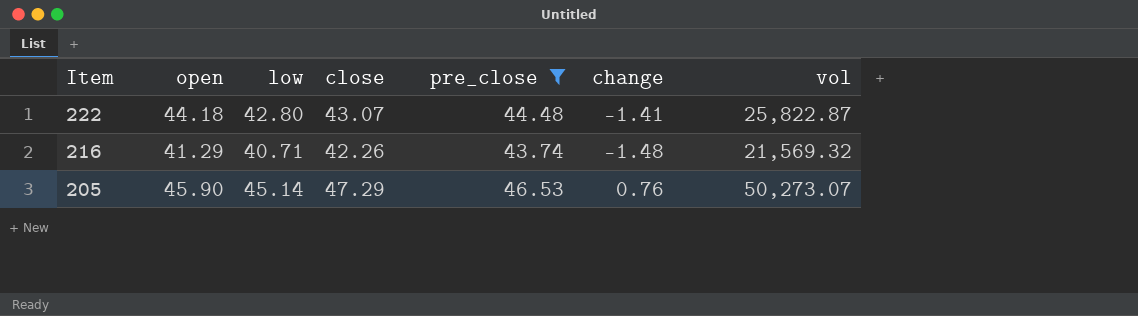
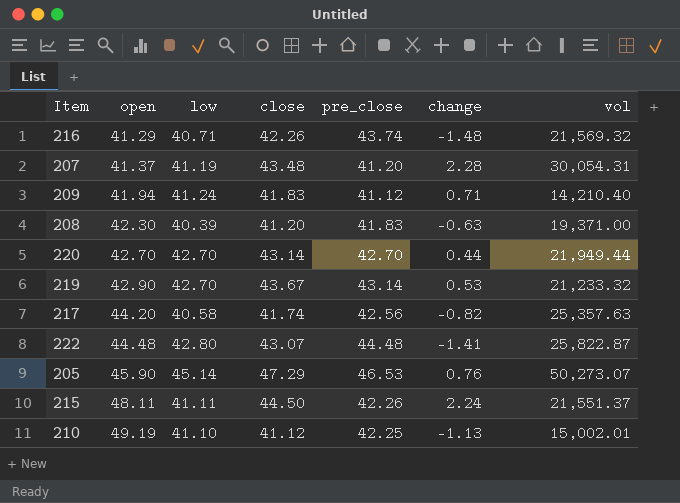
filter: pre_close >= 43.74 -> none
row order: Item descending -> open ascending
222 | open: 44.18 -> 44.48

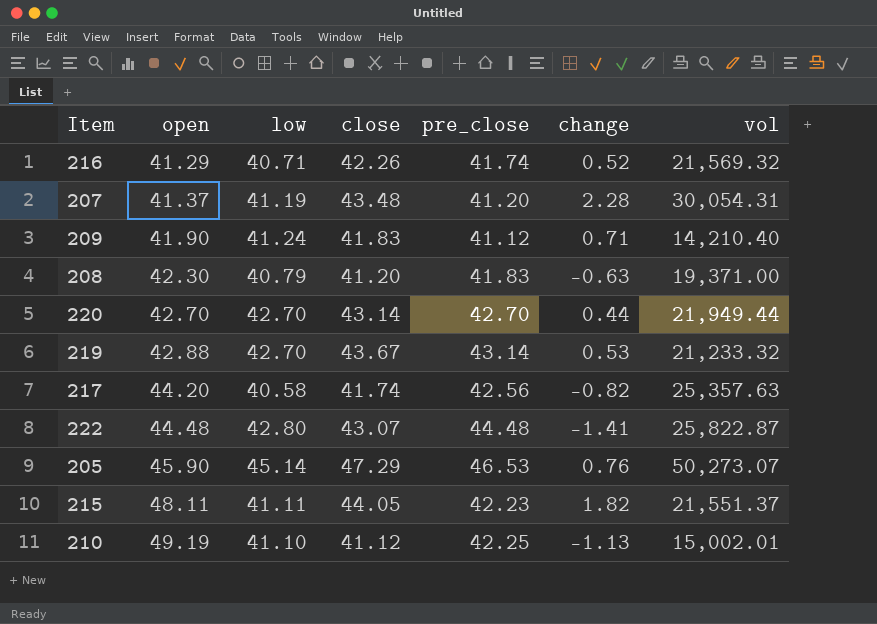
216 | pre_close: 43.74 -> 41.74
216 | change: -1.48 -> 0.52
209 | open: 41.94 -> 41.90
208 | low: 40.39 -> 40.79
219 | open: 42.90 -> 42.88
215 | close: 44.50 -> 44.05
215 | pre_close: 42.26 -> 42.23
215 | change: 2.24 -> 1.82

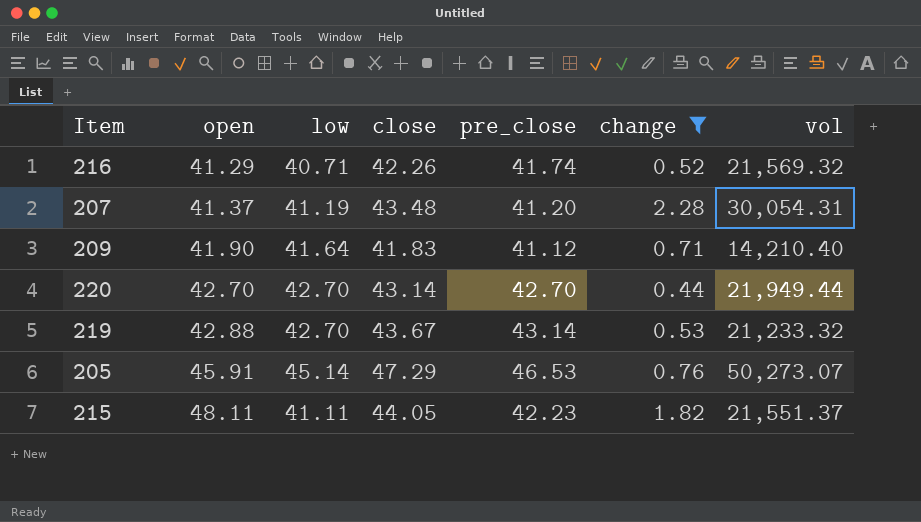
filter: none -> change >= 0.44
209 | low: 41.24 -> 41.64
205 | open: 45.90 -> 45.91

